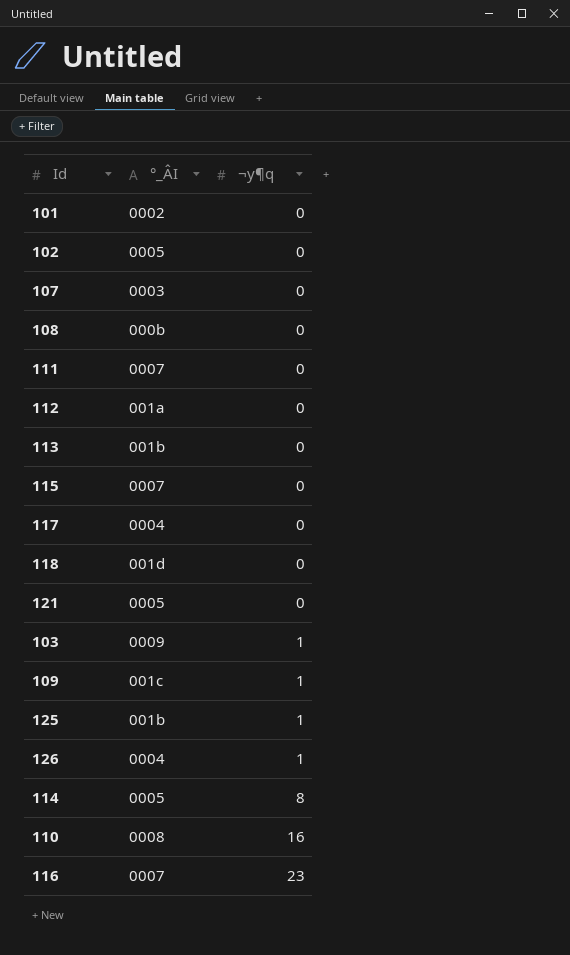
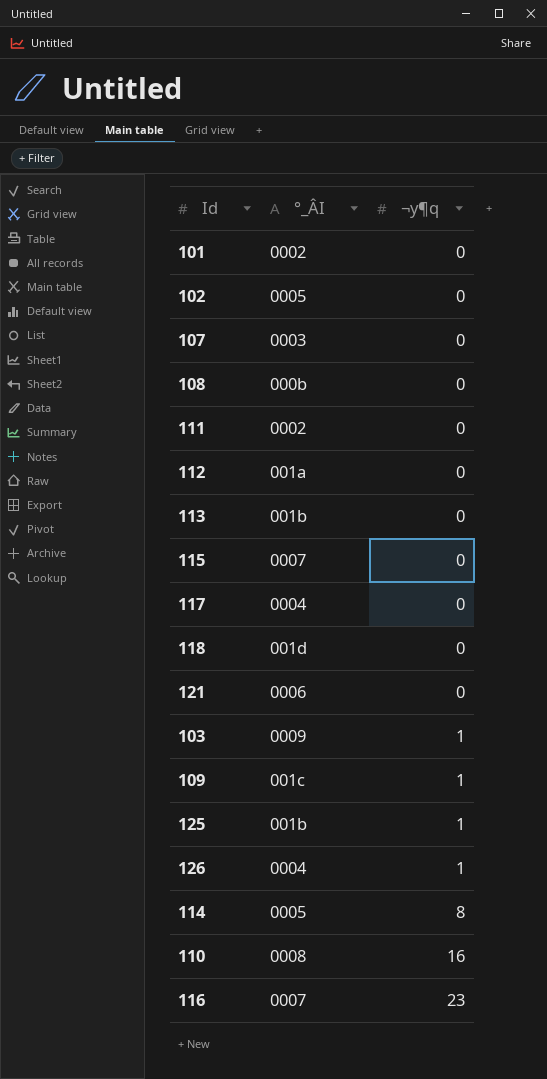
111 | °_ÂI: 0007 -> 0002
121 | °_ÂI: 0005 -> 0006

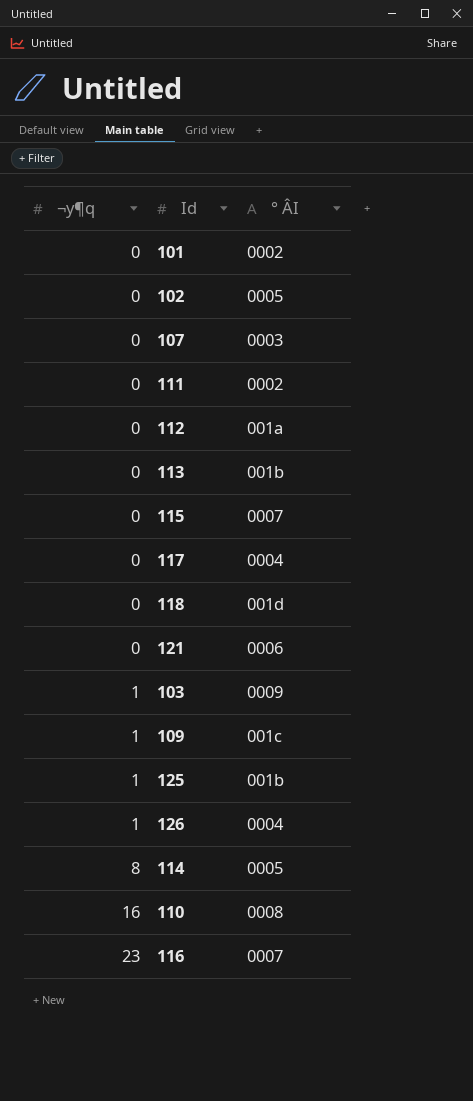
column ¬y¶q | position: 3 -> 1
column name: °_ÂI -> ° ÂI
row 108: 000b | 0 -> none

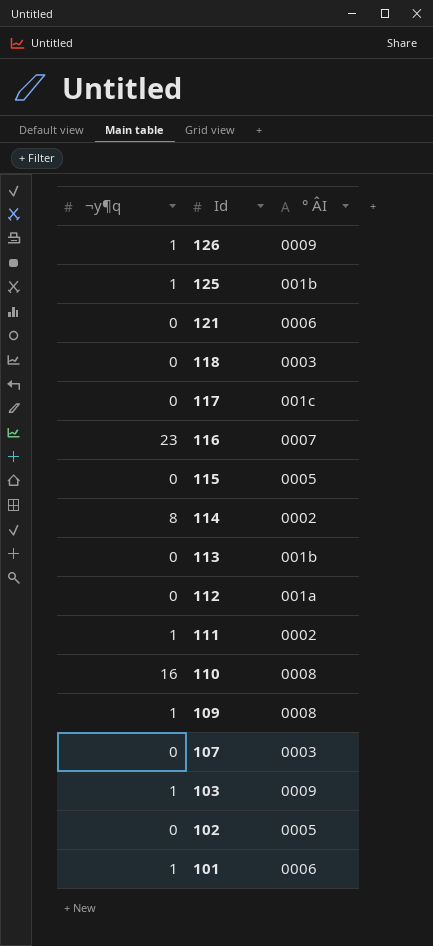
row order: ¬y¶q ascending -> Id descending
126 | ° ÂI: 0004 -> 0009
118 | ° ÂI: 001d -> 0003
117 | ° ÂI: 0004 -> 001c
115 | ° ÂI: 0007 -> 0005
114 | ° ÂI: 0005 -> 0002
111 | ¬y¶q: 0 -> 1
109 | ° ÂI: 001c -> 0008
101 | ¬y¶q: 0 -> 1
101 | ° ÂI: 0002 -> 0006

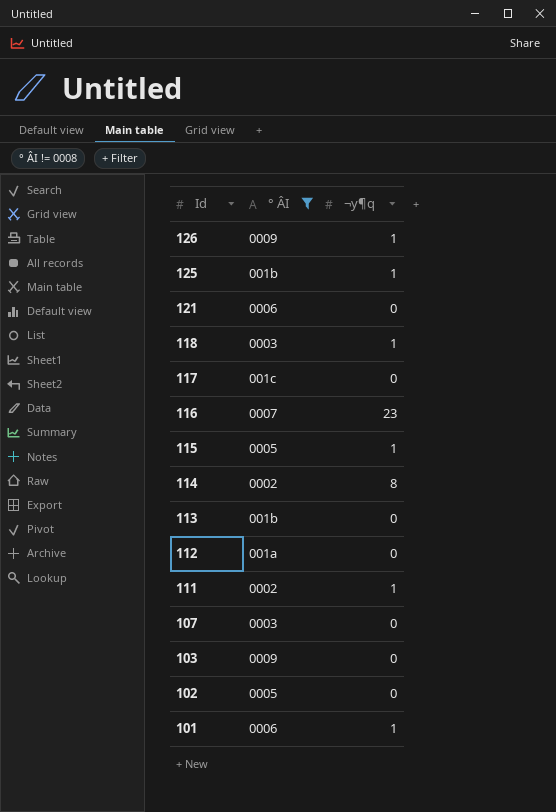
filter: none -> ° ÂI != 0008
column ¬y¶q | position: 1 -> 3
118 | ¬y¶q: 0 -> 1
115 | ¬y¶q: 0 -> 1
103 | ¬y¶q: 1 -> 0

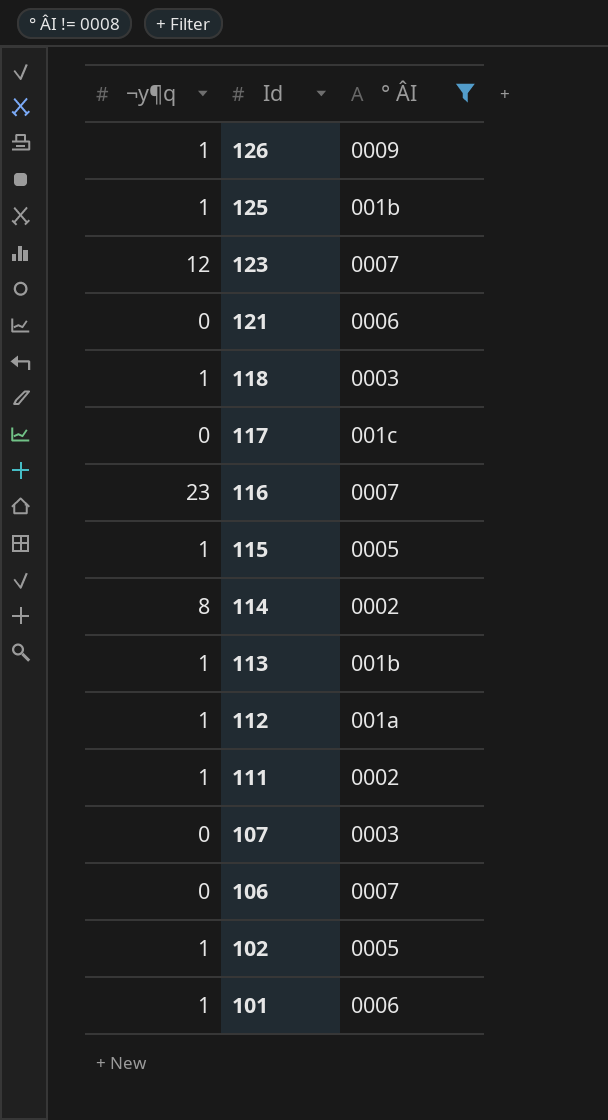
column ¬y¶q | position: 3 -> 1
row 103: 0009 | 0 -> none
row 123: none -> 12 | 0007
113 | ¬y¶q: 0 -> 1
112 | ¬y¶q: 0 -> 1
row 106: none -> 0 | 0007
102 | ¬y¶q: 0 -> 1

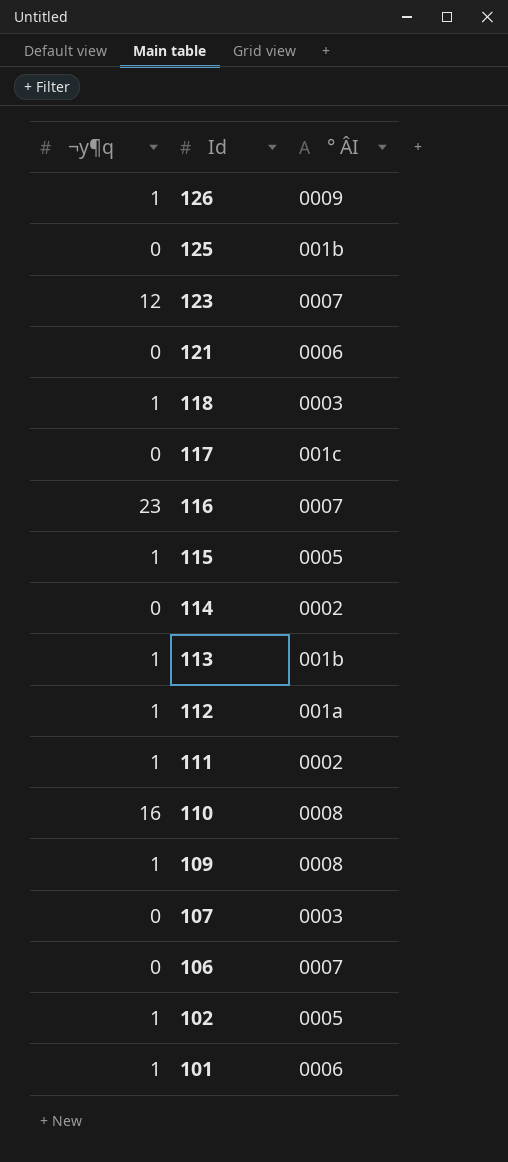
filter: ° ÂI != 0008 -> none
125 | ¬y¶q: 1 -> 0
114 | ¬y¶q: 8 -> 0

